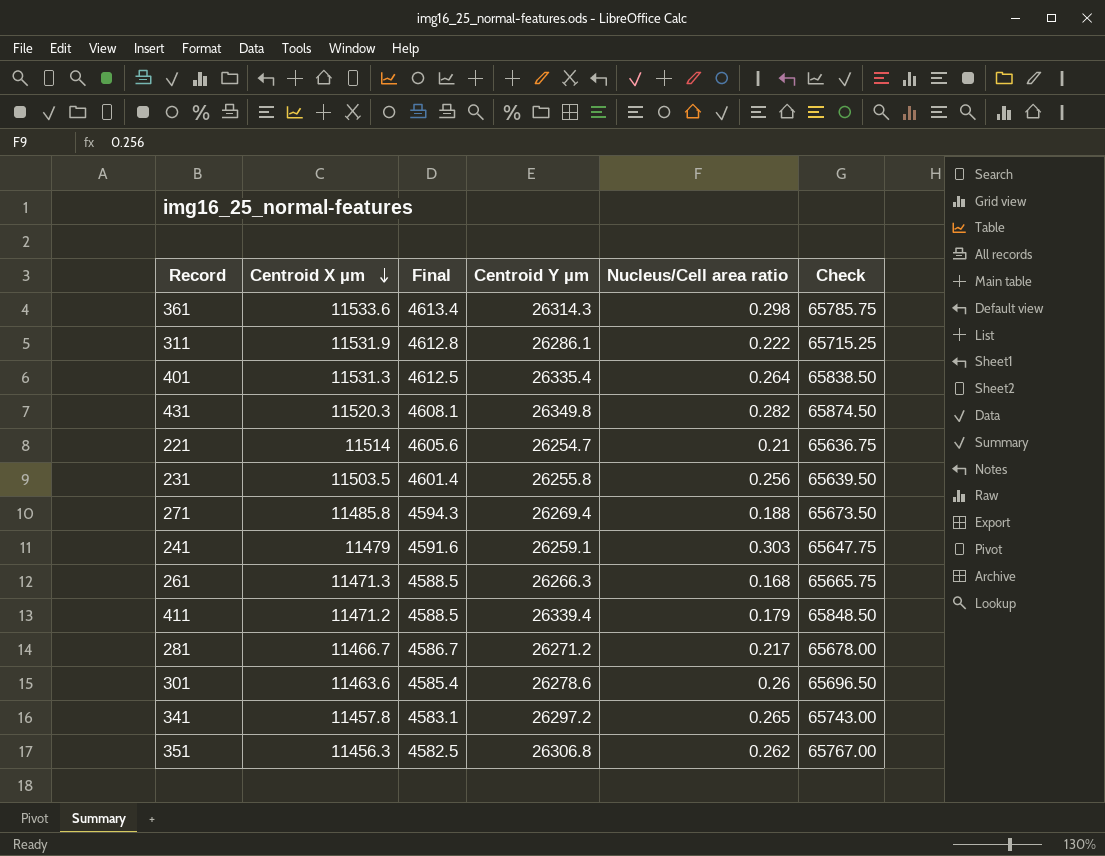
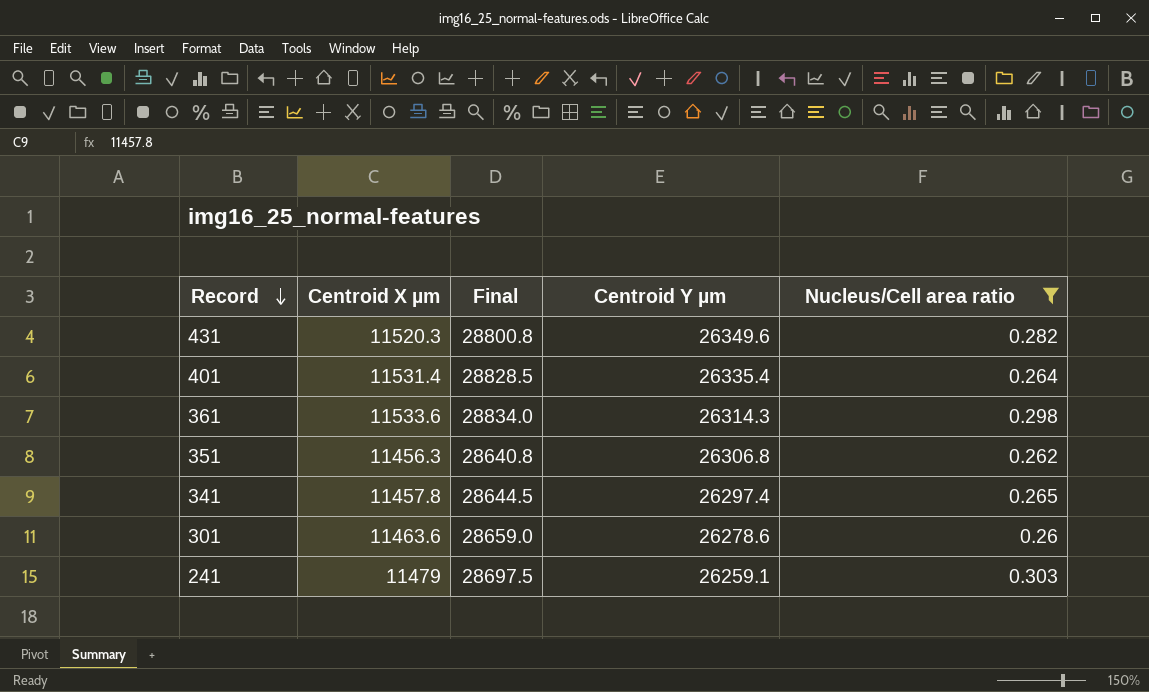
filter: none -> Nucleus/Cell area ratio >= 0.26
row order: Centroid X µm descending -> Record descending
column Check | formula: [Centroid Y µm] * 2.5 -> none
column Final | formula: [Centroid X µm] * 0.4 -> [Centroid X µm] * 2.5
431 | Centroid Y µm: 26349.8 -> 26349.6
401 | Centroid X µm: 11531.3 -> 11531.4
341 | Centroid Y µm: 26297.2 -> 26297.4

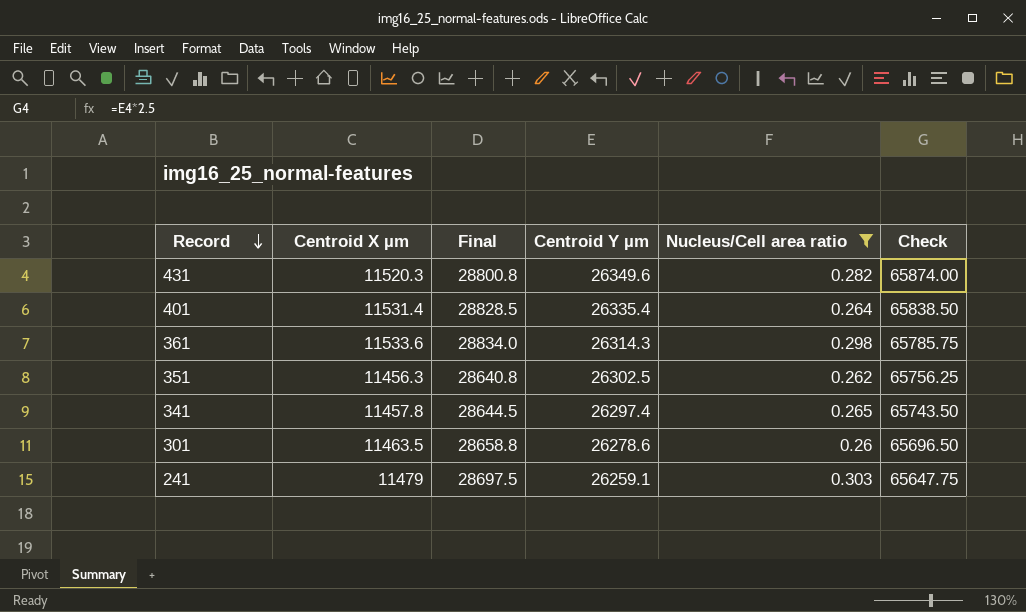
column Check | formula: none -> [Centroid Y µm] * 2.5
351 | Centroid Y µm: 26306.8 -> 26302.5
301 | Centroid X µm: 11463.6 -> 11463.5
301 | Final: 28659.0 -> 28658.8

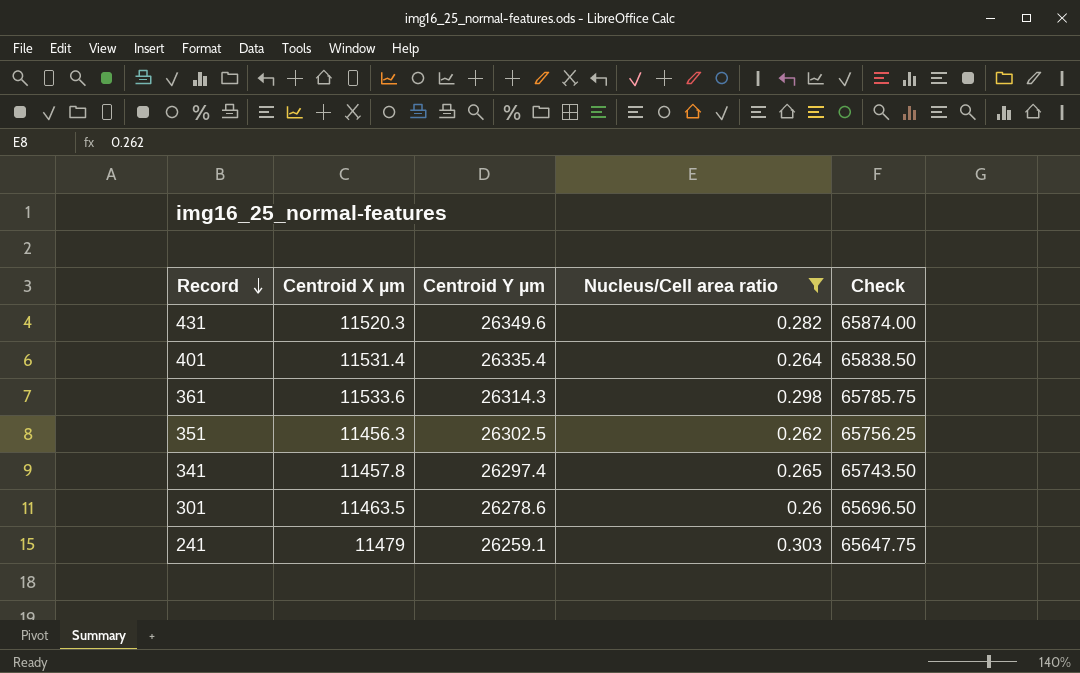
column Final | formula: [Centroid X µm] * 2.5 -> none

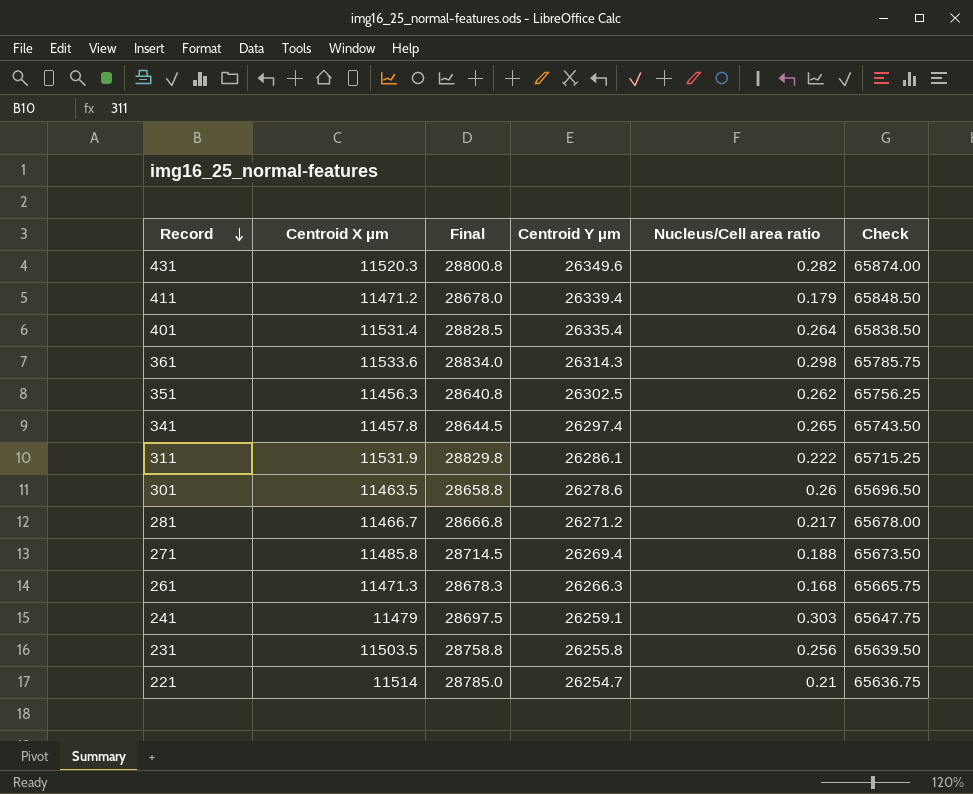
filter: Nucleus/Cell area ratio >= 0.26 -> none
column Final | formula: none -> [Centroid X µm] * 2.5

